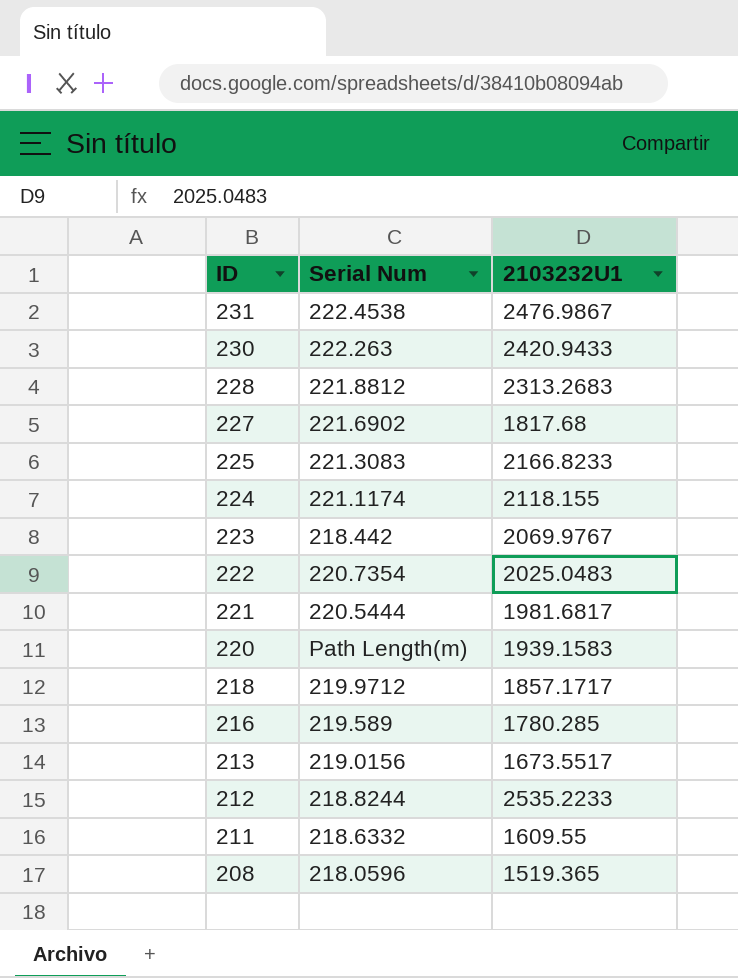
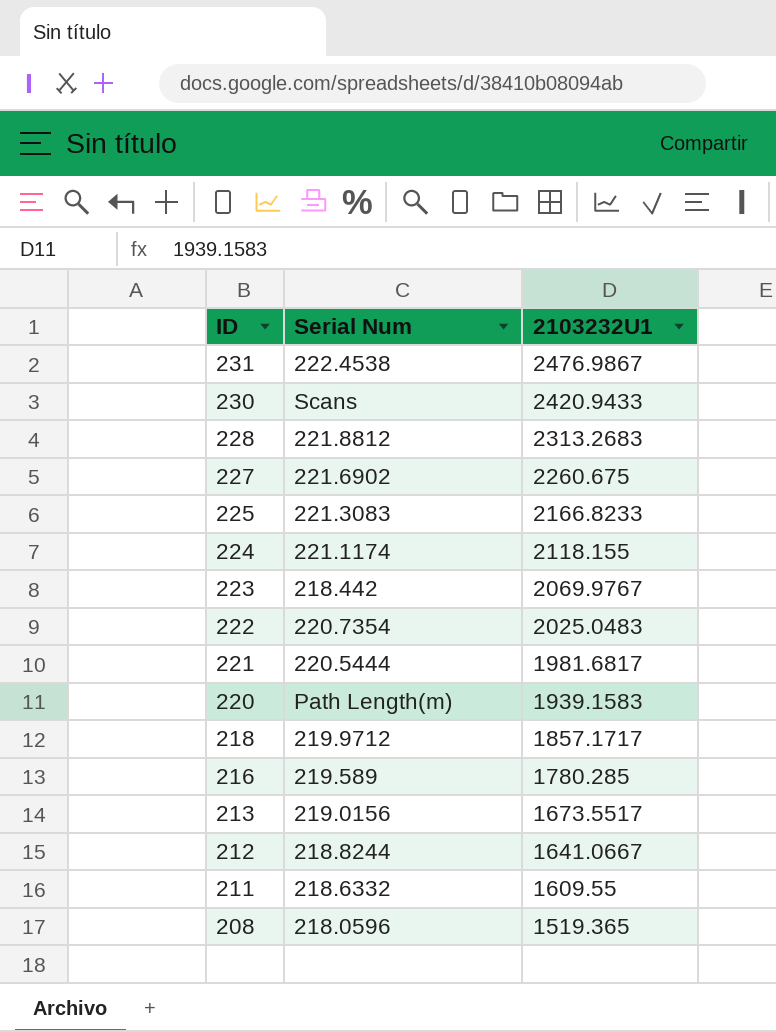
230 | Serial Num: 222.263 -> Scans
227 | 2103232U1: 1817.68 -> 2260.675
212 | 2103232U1: 2535.2233 -> 1641.0667

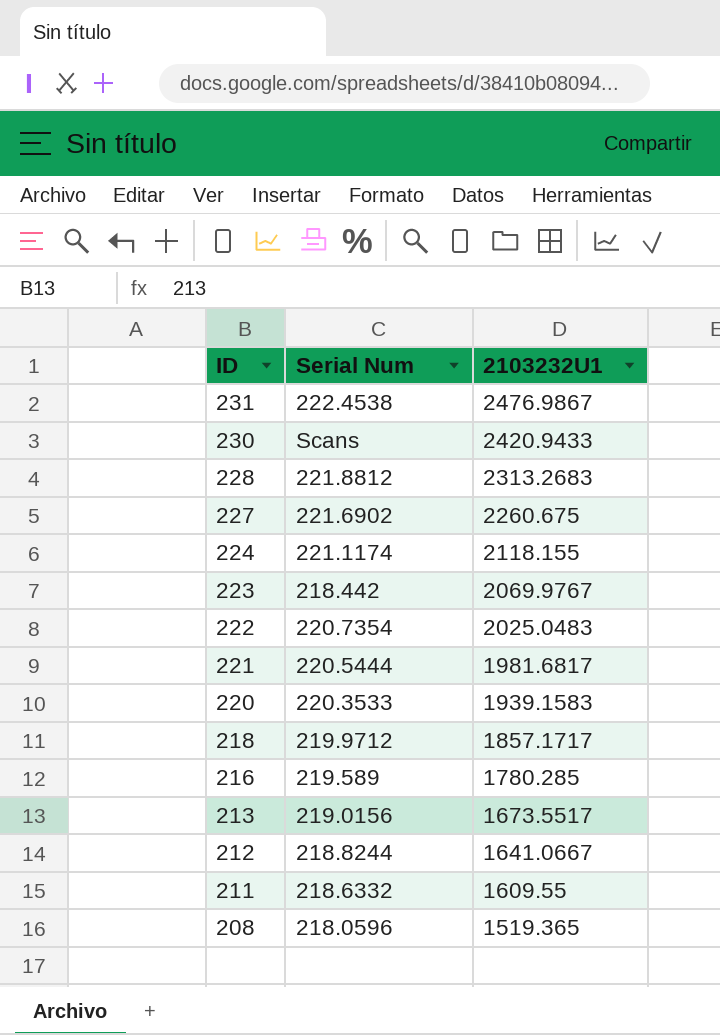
row 225: 221.3083 | 2166.8233 -> none
220 | Serial Num: Path Length(m) -> 220.3533

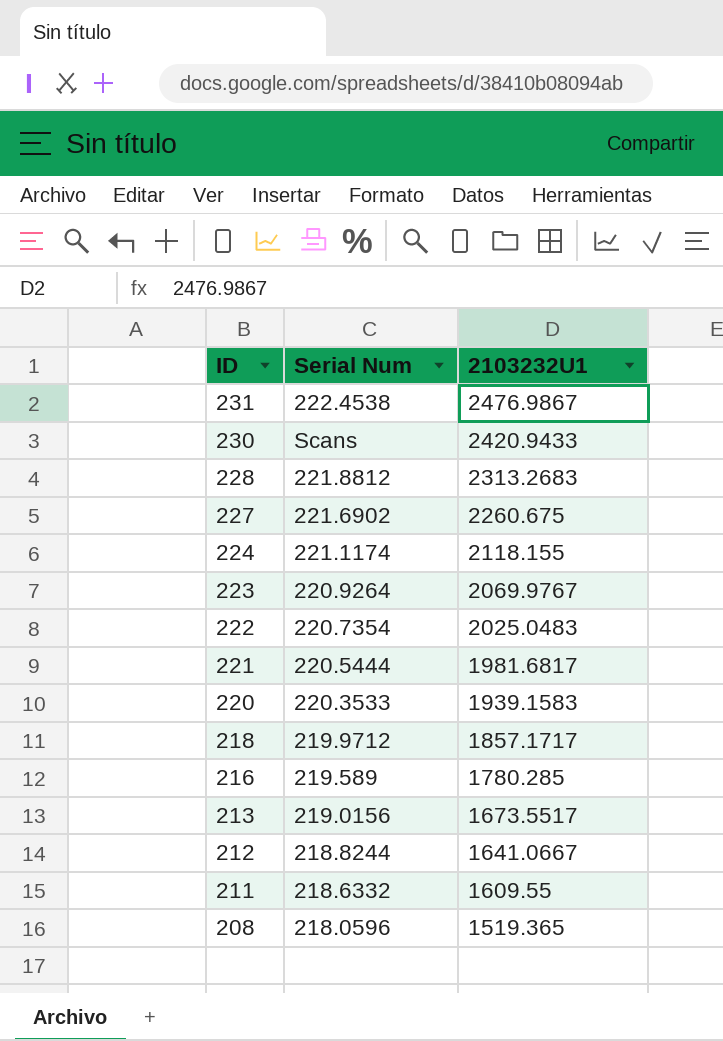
223 | Serial Num: 218.442 -> 220.9264

